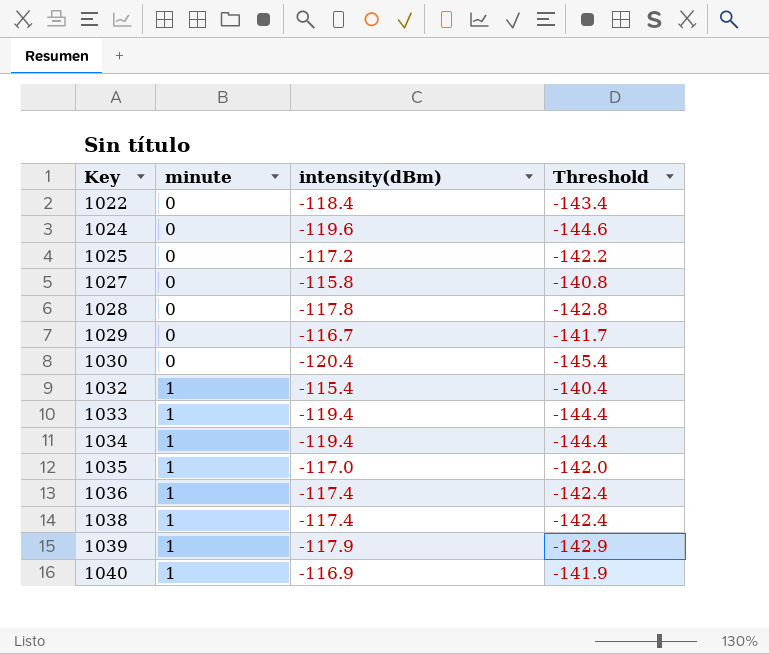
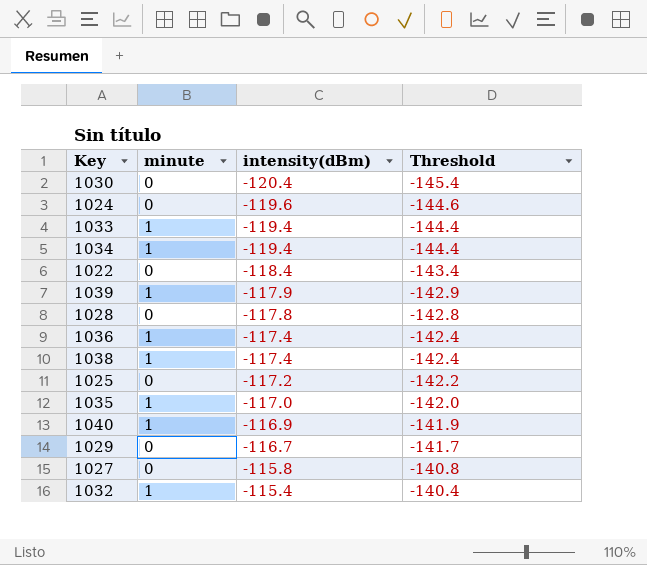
row order: Key ascending -> intensity(dBm) ascending

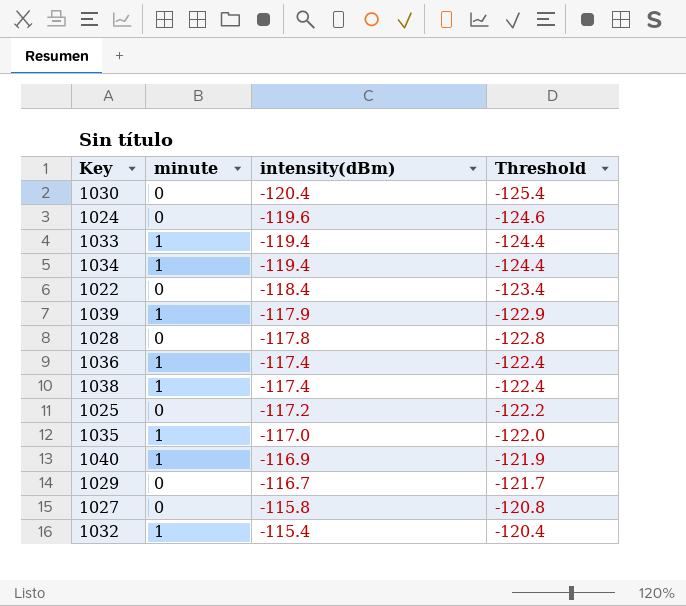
column Threshold | formula: [intensity(dBm)] - 25 -> [intensity(dBm)] - 5

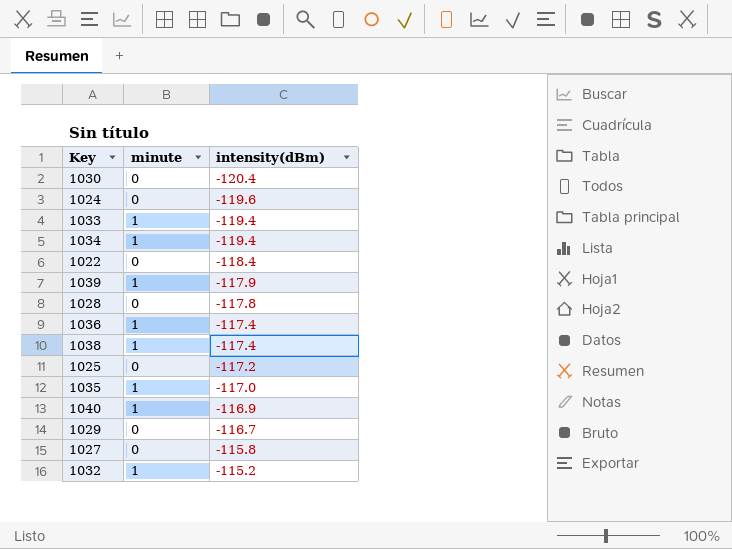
column Threshold | formula: [intensity(dBm)] - 5 -> none
1032 | intensity(dBm): -115.4 -> -115.2

